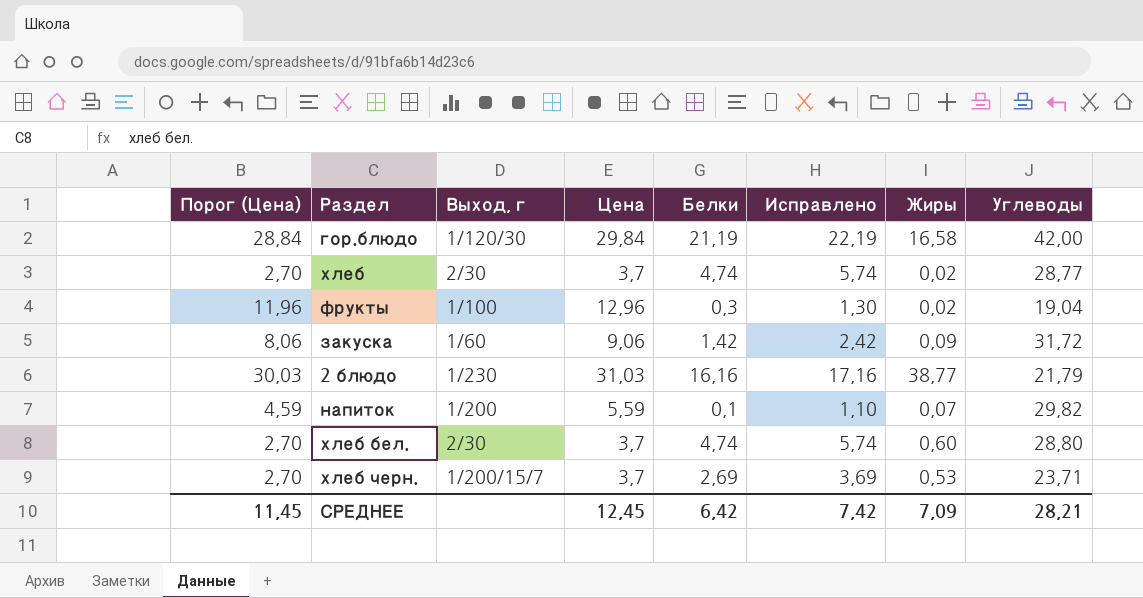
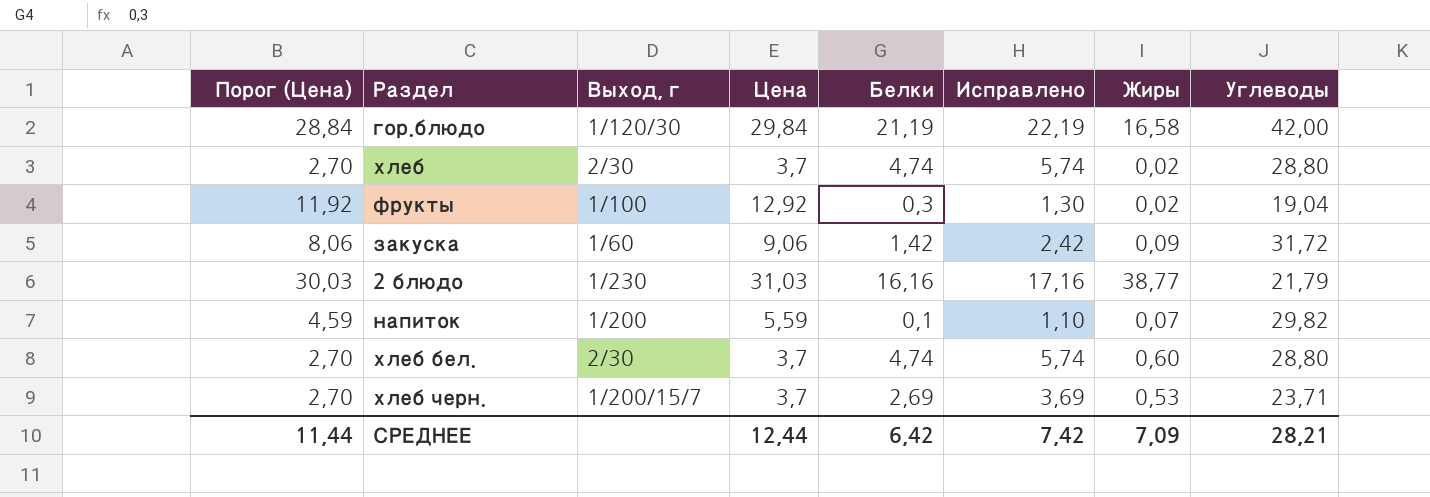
хлеб | Углеводы: 28,77 -> 28,80
фрукты | Порог (Цена): 11,96 -> 11,92
фрукты | Цена: 12,96 -> 12,92
СРЕДНЕЕ | Порог (Цена): 11,45 -> 11,44
СРЕДНЕЕ | Цена: 12,45 -> 12,44

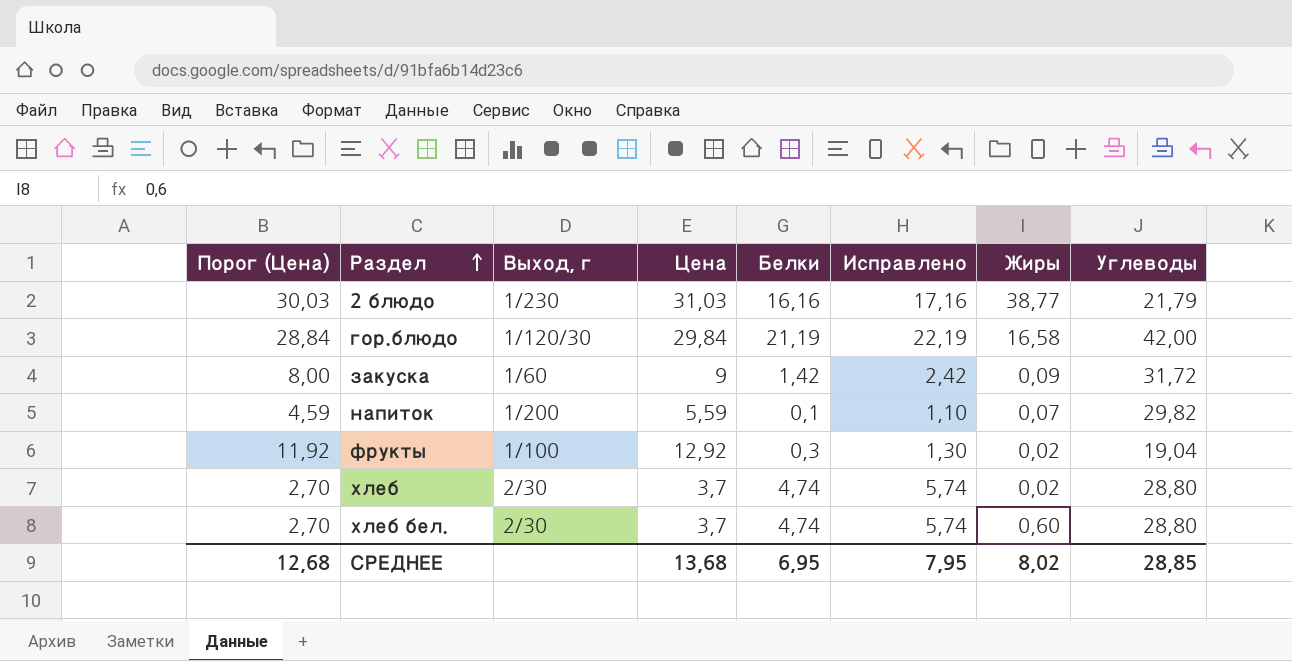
row order: none -> Раздел ascending
row хлеб черн.: 2,70 | 1/200/15/7 | 3,7 | 2,69 | 3,69 | 0,53 | 23,71 -> none
закуска | Порог (Цена): 8,06 -> 8,00
закуска | Цена: 9,06 -> 9
СРЕДНЕЕ | Порог (Цена): 11,44 -> 12,68
СРЕДНЕЕ | Цена: 12,44 -> 13,68
СРЕДНЕЕ | Белки: 6,42 -> 6,95
СРЕДНЕЕ | Исправлено: 7,42 -> 7,95
СРЕДНЕЕ | Жиры: 7,09 -> 8,02
СРЕДНЕЕ | Углеводы: 28,21 -> 28,85

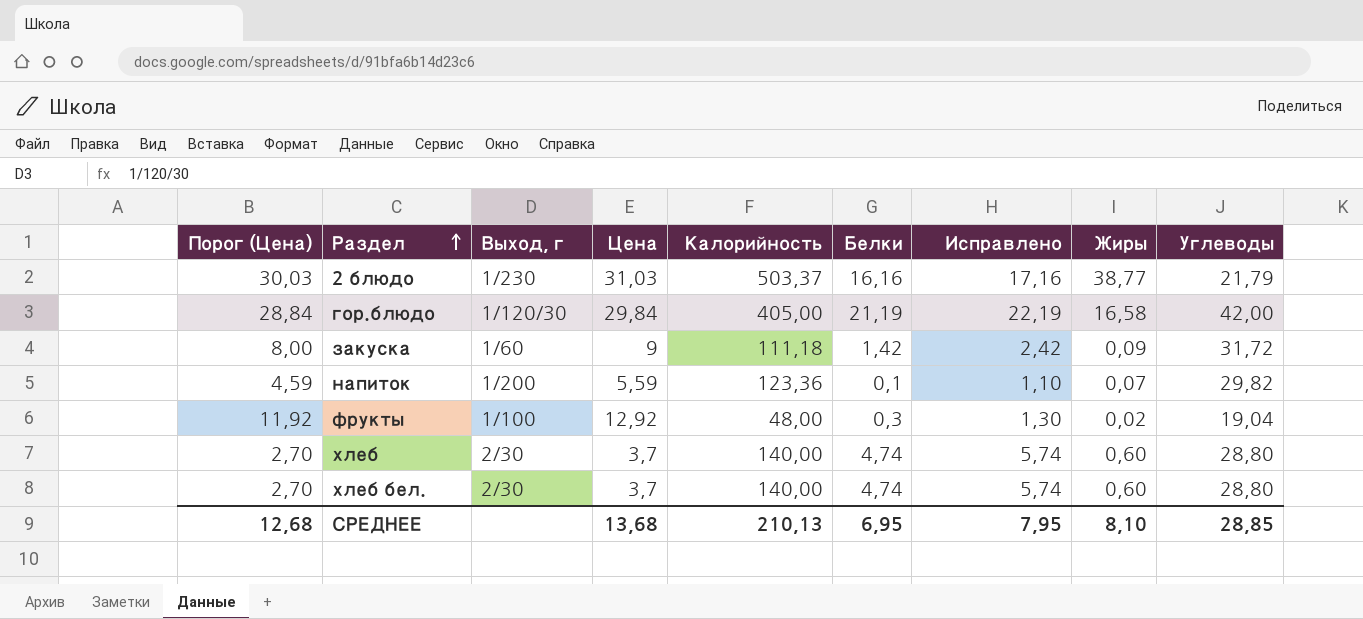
column Калорийность | position: none -> 5
хлеб | Жиры: 0,02 -> 0,60
СРЕДНЕЕ | Жиры: 8,02 -> 8,10

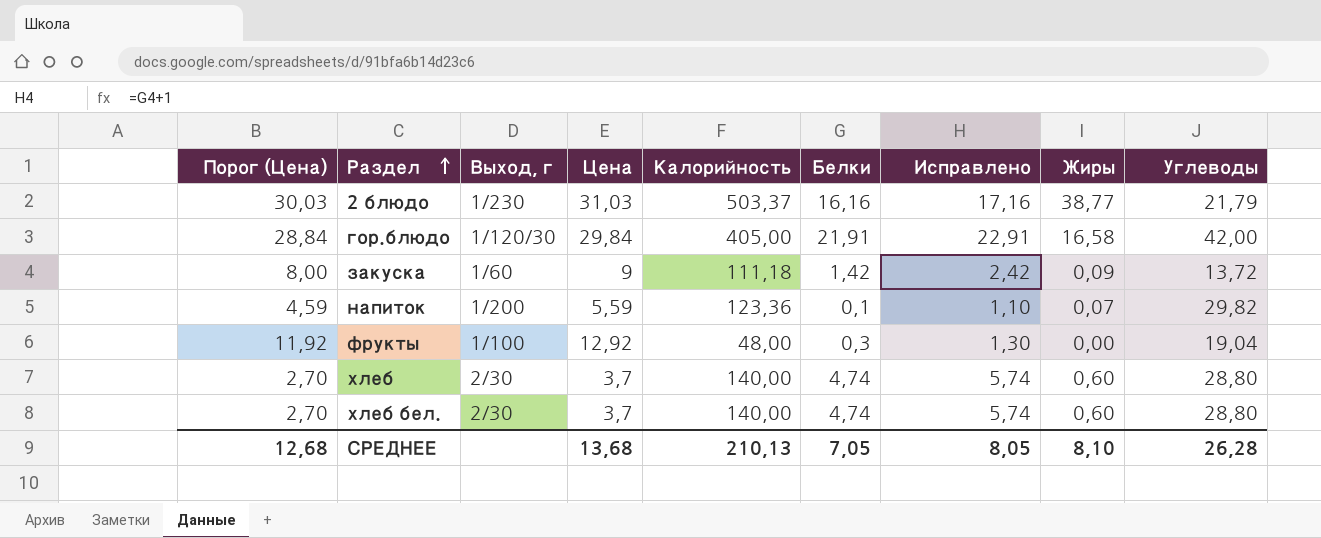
гор.блюдо | Белки: 21,19 -> 21,91
гор.блюдо | Исправлено: 22,19 -> 22,91
закуска | Углеводы: 31,72 -> 13,72
фрукты | Жиры: 0,02 -> 0,00
СРЕДНЕЕ | Белки: 6,95 -> 7,05
СРЕДНЕЕ | Исправлено: 7,95 -> 8,05
СРЕДНЕЕ | Углеводы: 28,85 -> 26,28

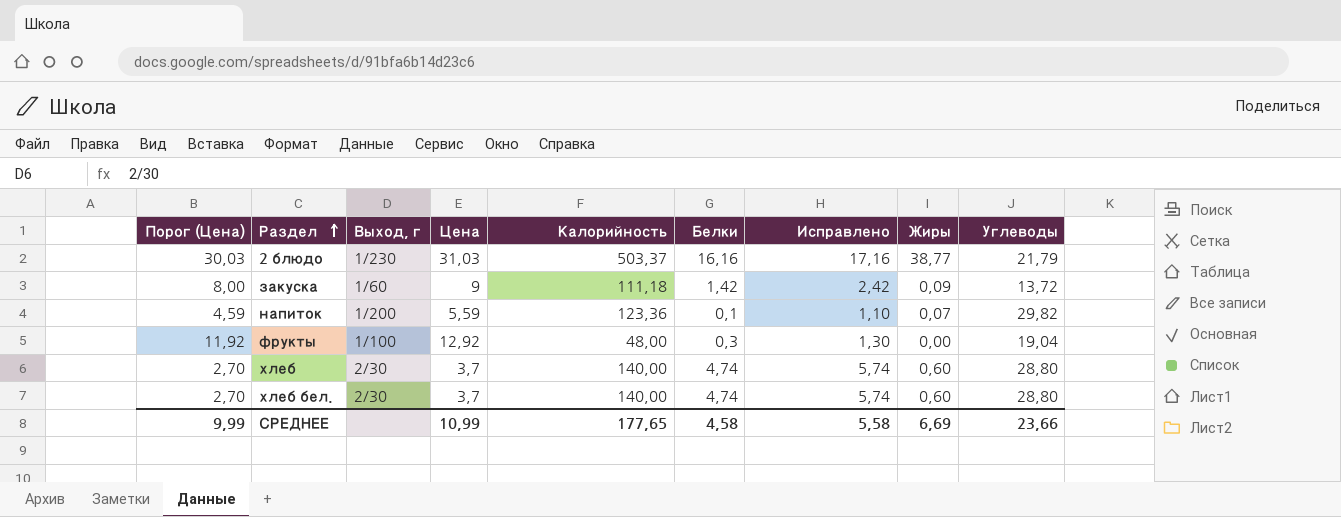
row гор.блюдо: 28,84 | 1/120/30 | 29,84 | 405,00 | 21,91 | 22,91 | 16,58 | 42,00 -> none
СРЕДНЕЕ | Порог (Цена): 12,68 -> 9,99
СРЕДНЕЕ | Цена: 13,68 -> 10,99
СРЕДНЕЕ | Калорийность: 210,13 -> 177,65
СРЕДНЕЕ | Белки: 7,05 -> 4,58
СРЕДНЕЕ | Исправлено: 8,05 -> 5,58
СРЕДНЕЕ | Жиры: 8,10 -> 6,69
СРЕДНЕЕ | Углеводы: 26,28 -> 23,66

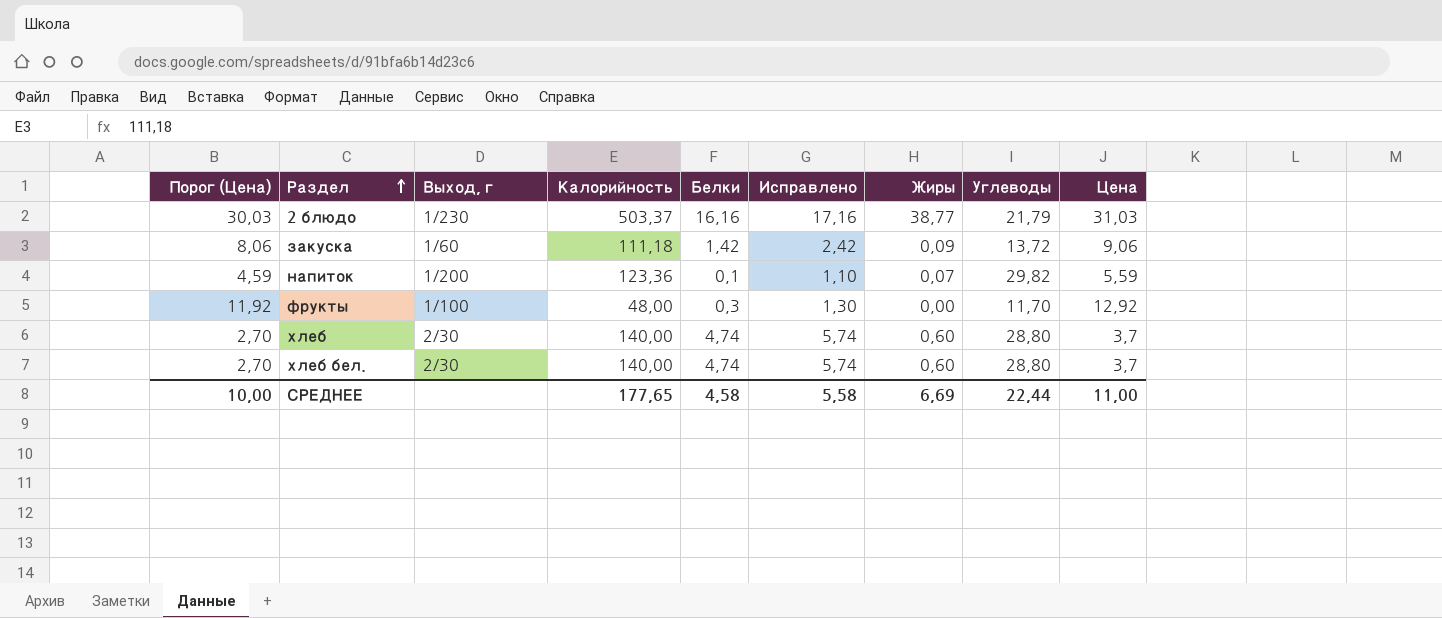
column Цена | position: 4 -> 9
закуска | Порог (Цена): 8,00 -> 8,06
закуска | Цена: 9 -> 9,06
фрукты | Углеводы: 19,04 -> 11,70
СРЕДНЕЕ | Порог (Цена): 9,99 -> 10,00
СРЕДНЕЕ | Углеводы: 23,66 -> 22,44
СРЕДНЕЕ | Цена: 10,99 -> 11,00

